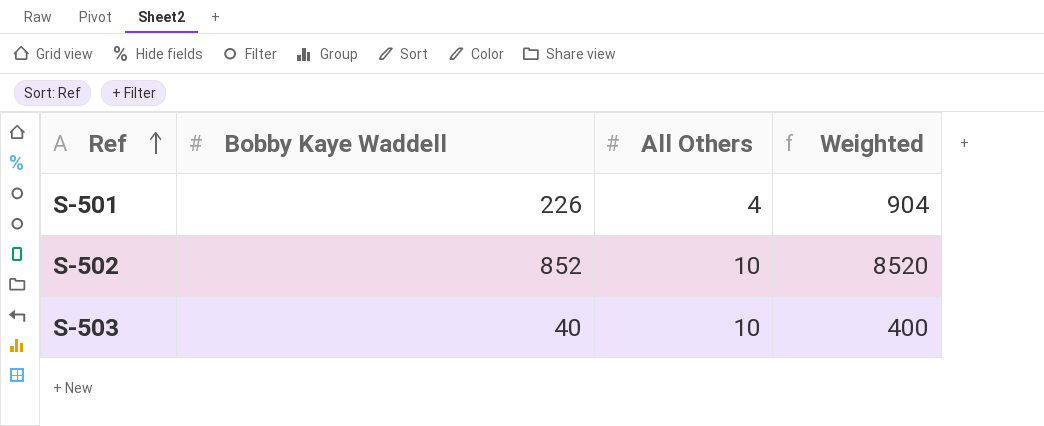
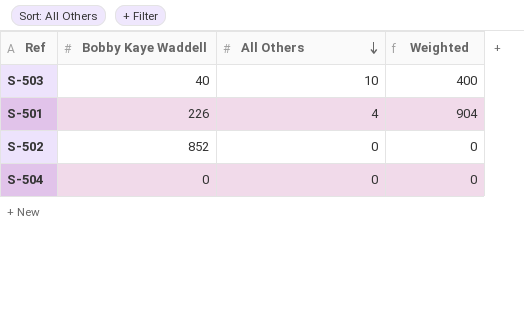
row order: Ref ascending -> All Others descending
S-502 | All Others: 10 -> 0
S-502 | Weighted: 8520 -> 0
row S-504: none -> 0 | 0 | 0

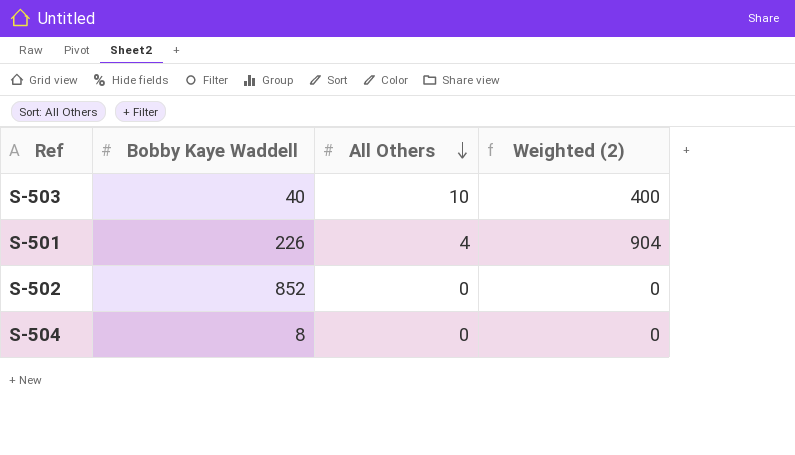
column name: Weighted -> Weighted (2)
S-504 | Bobby Kaye Waddell: 0 -> 8

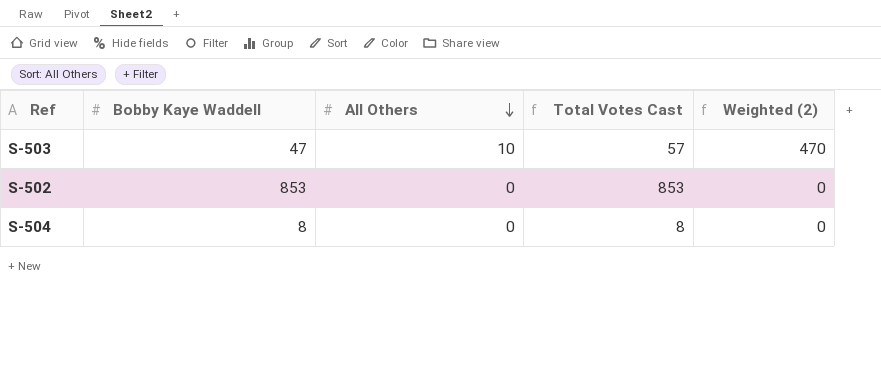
column Total Votes Cast | formula: none -> [Bobby Kaye Waddell] + [All Others]
row S-501: 226 | 4 | 904 -> none
S-503 | Bobby Kaye Waddell: 40 -> 47
S-503 | Weighted (2): 400 -> 470
S-502 | Bobby Kaye Waddell: 852 -> 853

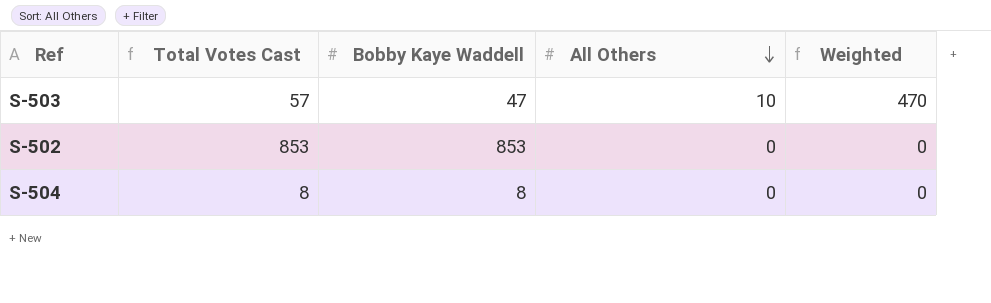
column Total Votes Cast | position: 4 -> 2
column name: Weighted (2) -> Weighted

